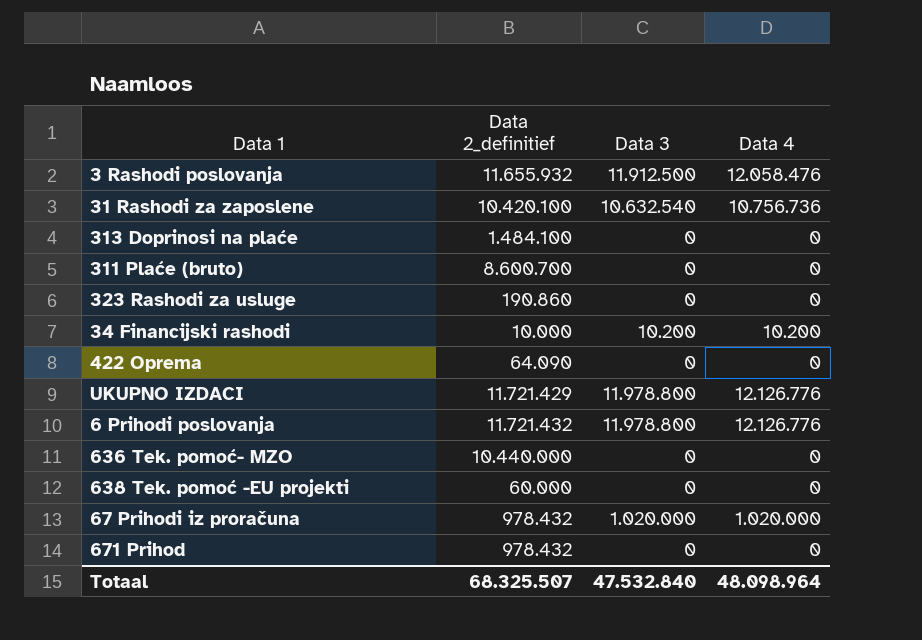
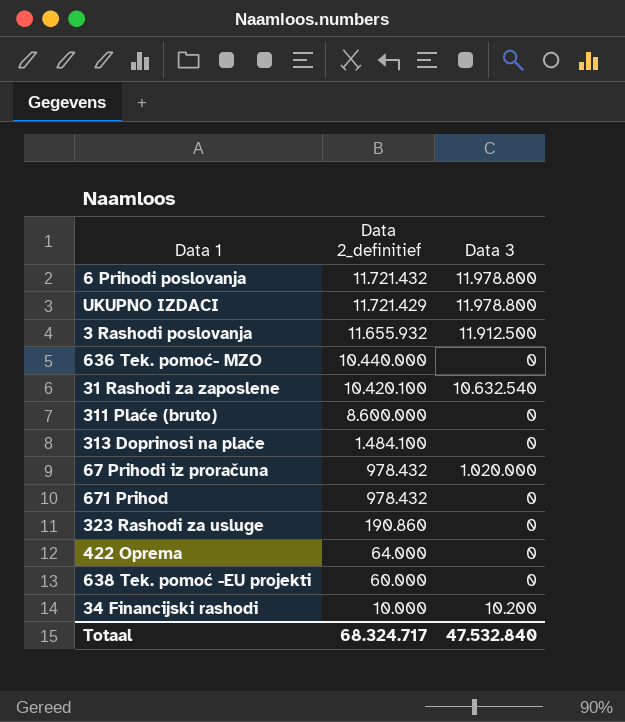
row order: none -> Data 2_definitief descending
column Data 4 | position: 4 -> none
311 Plaće (bruto) | Data 2_definitief: 8.600.700 -> 8.600.000
422 Oprema | Data 2_definitief: 64.090 -> 64.000
Totaal | Data 2_definitief: 68.325.507 -> 68.324.717

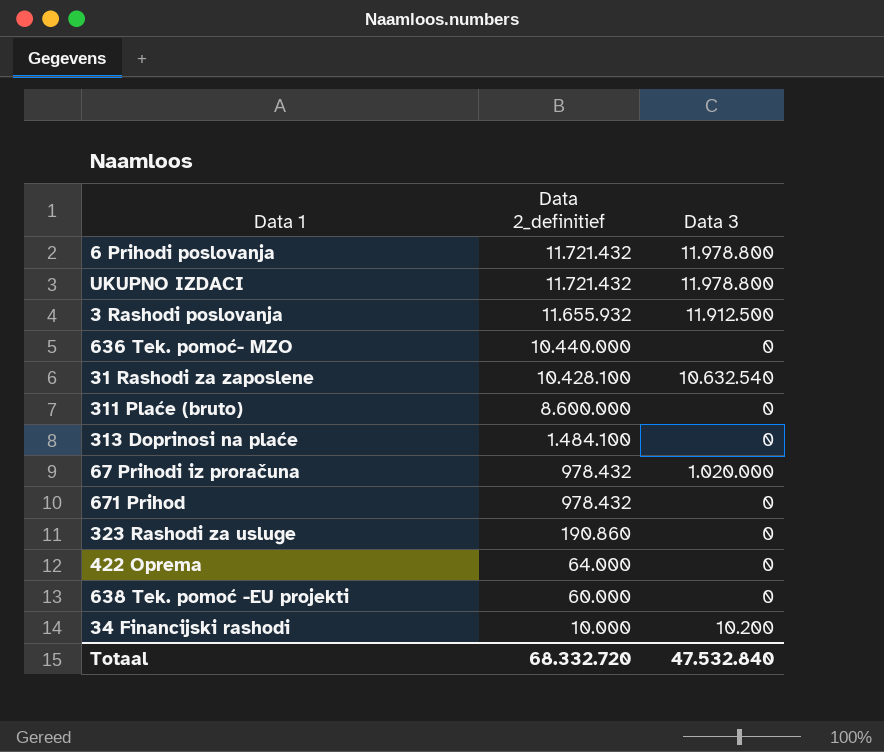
UKUPNO IZDACI | Data 2_definitief: 11.721.429 -> 11.721.432
31 Rashodi za zaposlene | Data 2_definitief: 10.420.100 -> 10.428.100
Totaal | Data 2_definitief: 68.324.717 -> 68.332.720

